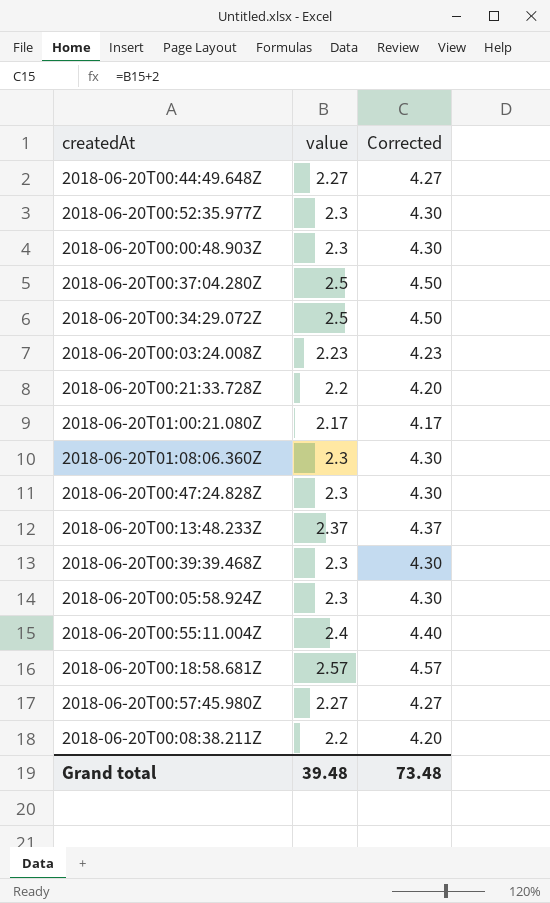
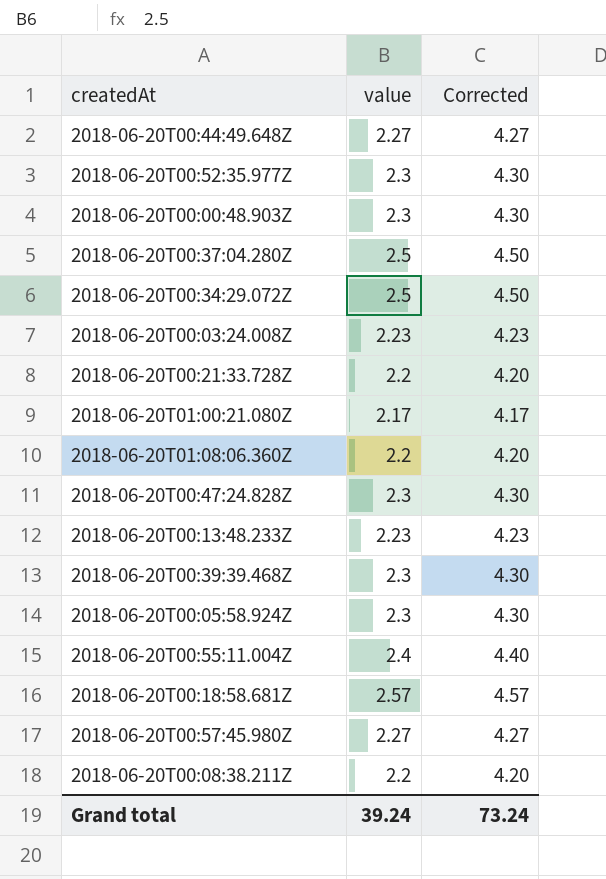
2018-06-20T01:08:06.360Z | value: 2.3 -> 2.2
2018-06-20T01:08:06.360Z | Corrected: 4.30 -> 4.20
2018-06-20T00:13:48.233Z | value: 2.37 -> 2.23
2018-06-20T00:13:48.233Z | Corrected: 4.37 -> 4.23
Grand total | value: 39.48 -> 39.24
Grand total | Corrected: 73.48 -> 73.24

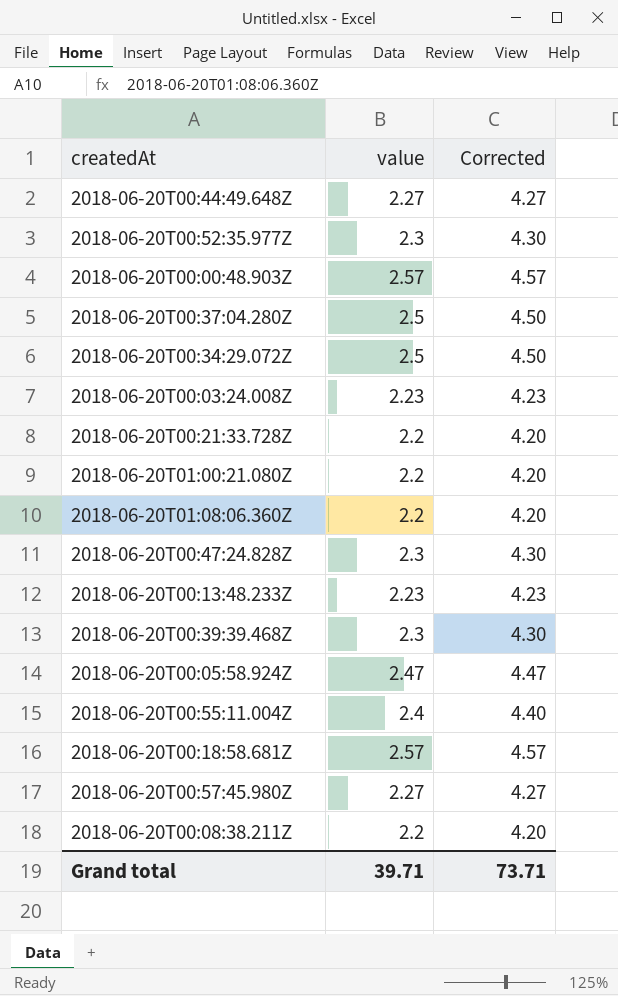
2018-06-20T00:00:48.903Z | value: 2.3 -> 2.57
2018-06-20T00:00:48.903Z | Corrected: 4.30 -> 4.57
2018-06-20T01:00:21.080Z | value: 2.17 -> 2.2
2018-06-20T01:00:21.080Z | Corrected: 4.17 -> 4.20
2018-06-20T00:05:58.924Z | value: 2.3 -> 2.47
2018-06-20T00:05:58.924Z | Corrected: 4.30 -> 4.47
Grand total | value: 39.24 -> 39.71
Grand total | Corrected: 73.24 -> 73.71

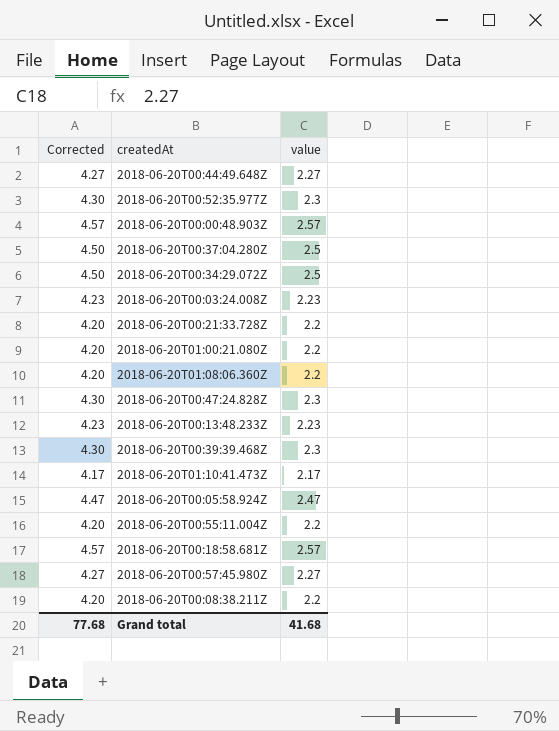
column Corrected | position: 3 -> 1
row 2018-06-20T01:10:41.473Z: none -> 4.17 | 2.17
2018-06-20T00:55:11.004Z | Corrected: 4.40 -> 4.20
2018-06-20T00:55:11.004Z | value: 2.4 -> 2.2
Grand total | Corrected: 73.71 -> 77.68
Grand total | value: 39.71 -> 41.68

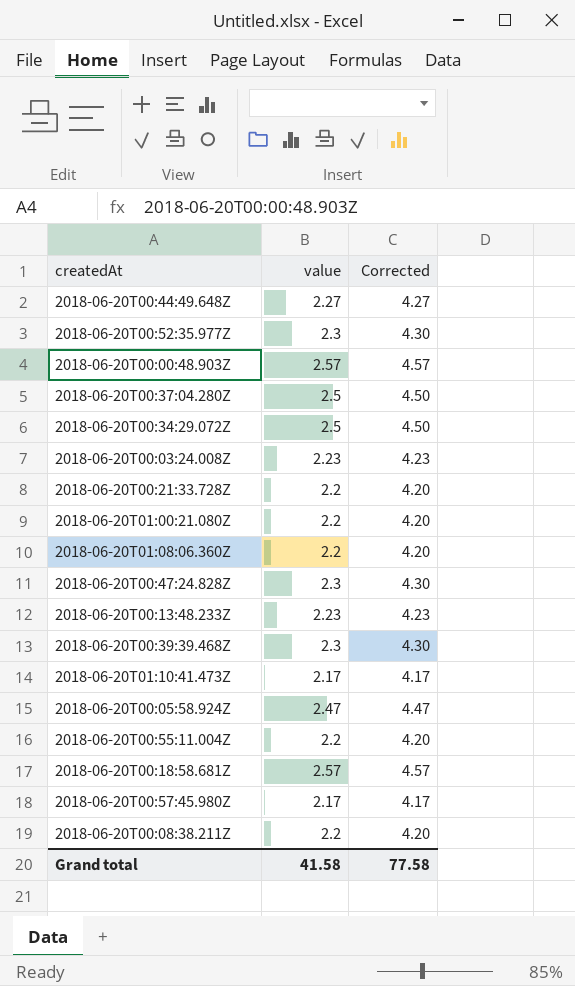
column Corrected | position: 1 -> 3
2018-06-20T00:57:45.980Z | value: 2.27 -> 2.17
2018-06-20T00:57:45.980Z | Corrected: 4.27 -> 4.17
Grand total | value: 41.68 -> 41.58
Grand total | Corrected: 77.68 -> 77.58

